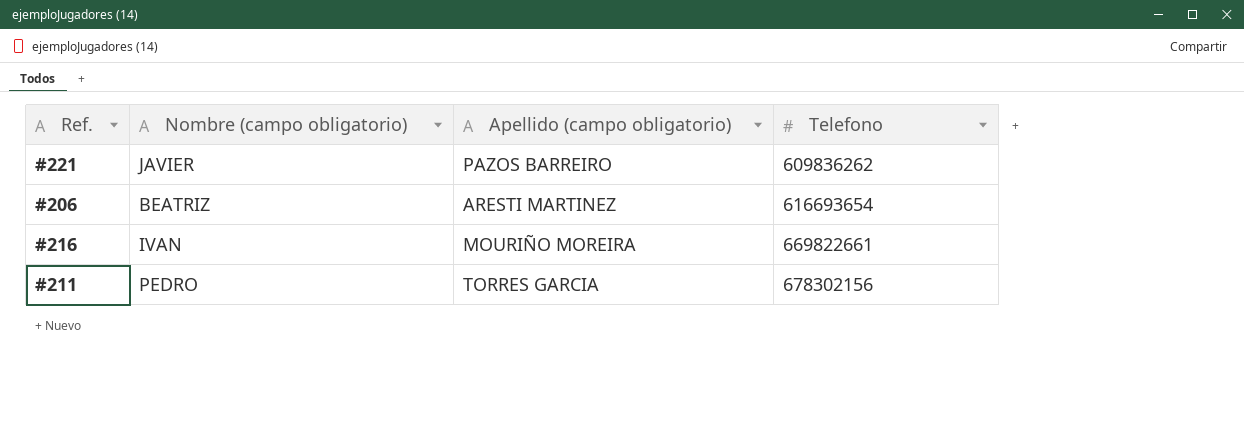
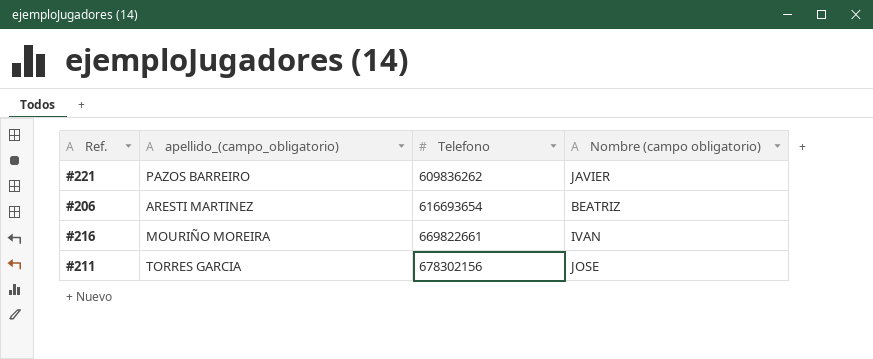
column name: Apellido (campo obligatorio) -> apellido_(campo_obligatorio)
column Nombre (campo obligatorio) | position: 2 -> 4
#211 | Nombre (campo obligatorio): PEDRO -> JOSE

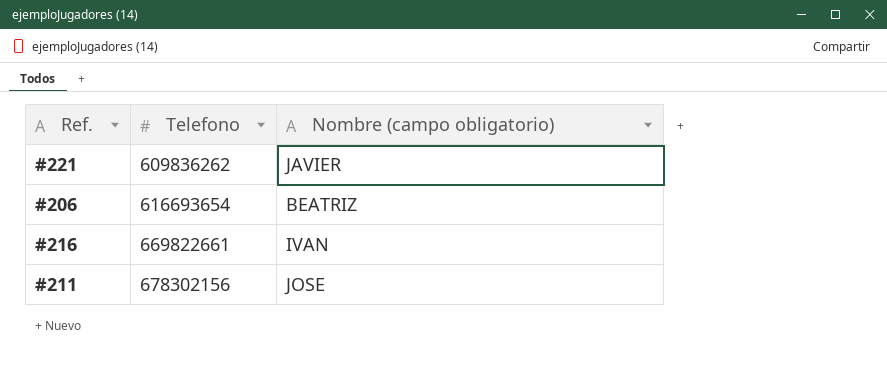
column apellido_(campo_obligatorio) | position: 2 -> none

